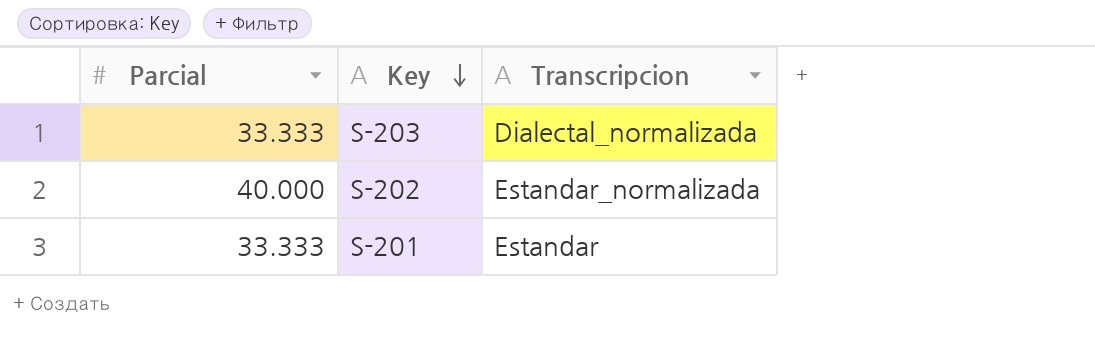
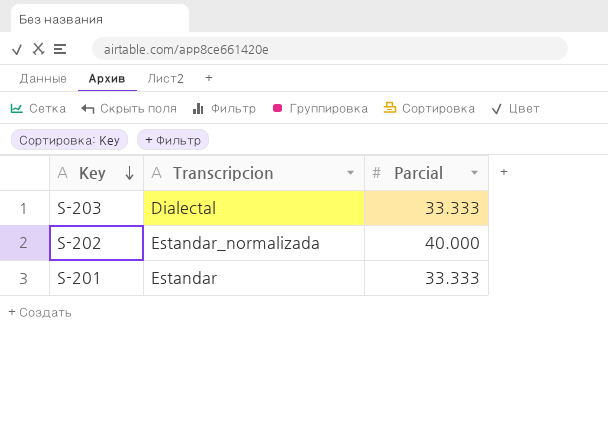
column Parcial | position: 1 -> 3
S-203 | Transcripcion: Dialectal_normalizada -> Dialectal

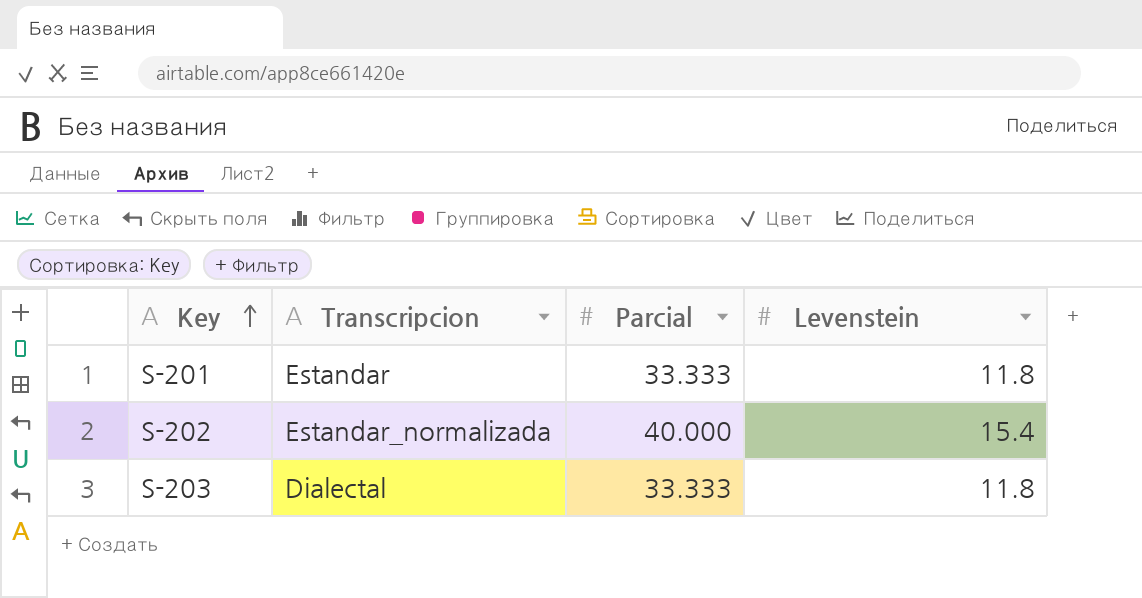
row order: Key descending -> Key ascending
column Levenstein | position: none -> 4

